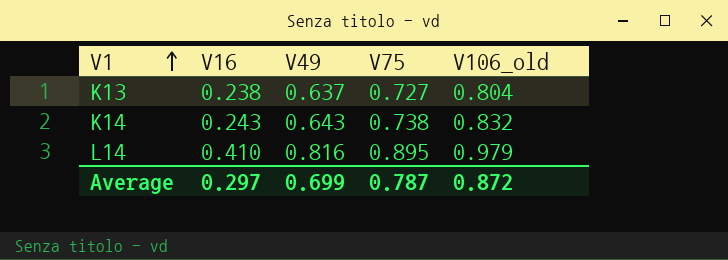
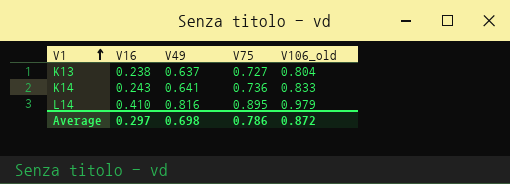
K14 | V49: 0.643 -> 0.641
K14 | V75: 0.738 -> 0.736
K14 | V106_old: 0.832 -> 0.833
Average | V49: 0.699 -> 0.698
Average | V75: 0.787 -> 0.786

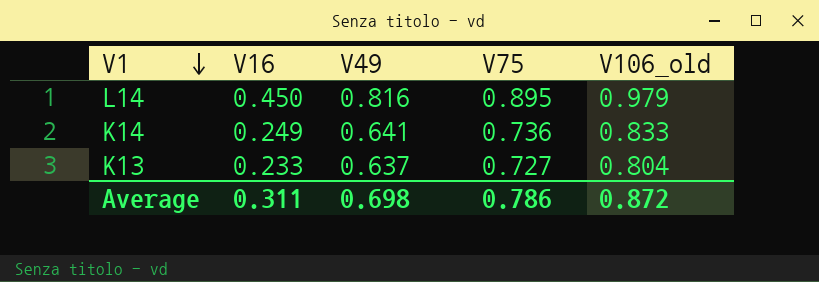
row order: V1 ascending -> V1 descending
L14 | V16: 0.410 -> 0.450
K14 | V16: 0.243 -> 0.249
K13 | V16: 0.238 -> 0.233
Average | V16: 0.297 -> 0.311

